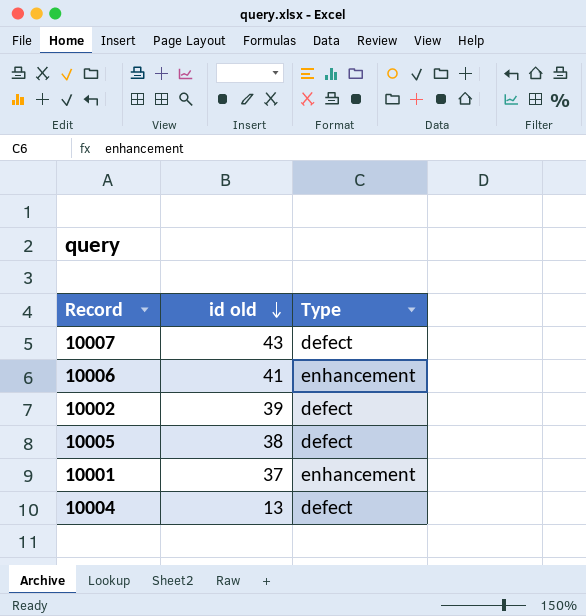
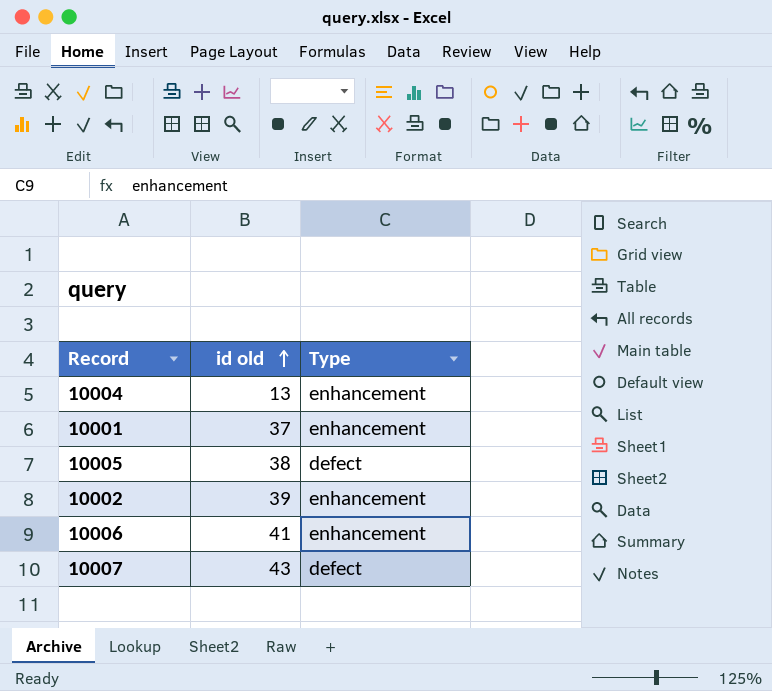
row order: id old descending -> id old ascending
10004 | Type: defect -> enhancement
10002 | Type: defect -> enhancement

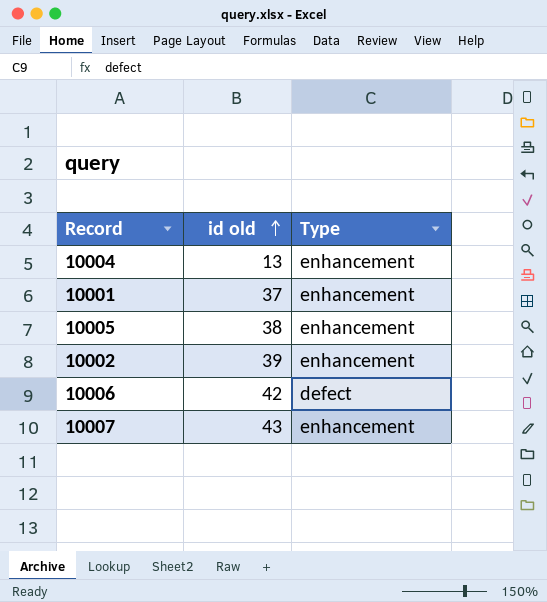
10005 | Type: defect -> enhancement
10006 | id old: 41 -> 42
10006 | Type: enhancement -> defect
10007 | Type: defect -> enhancement

